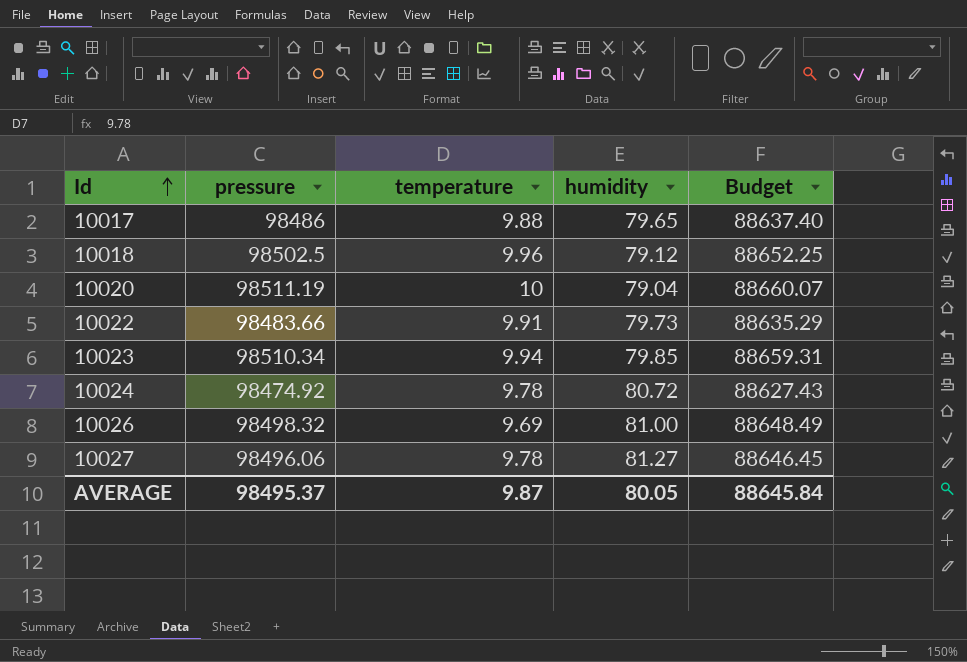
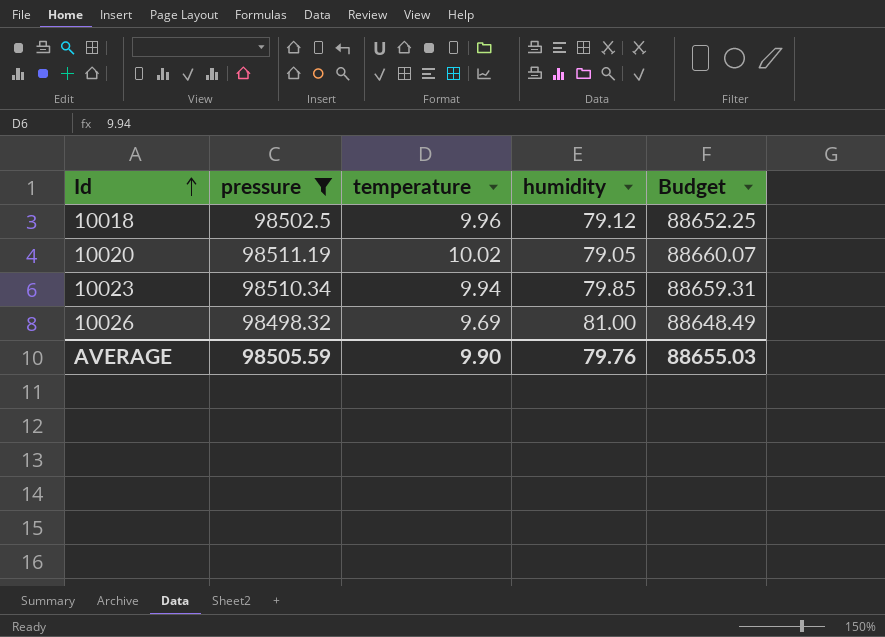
filter: none -> pressure >= 98498.32
10020 | temperature: 10 -> 10.02
10020 | humidity: 79.04 -> 79.05
AVERAGE | pressure: 98495.37 -> 98505.59
AVERAGE | temperature: 9.87 -> 9.90
AVERAGE | humidity: 80.05 -> 79.76
AVERAGE | Budget: 88645.84 -> 88655.03

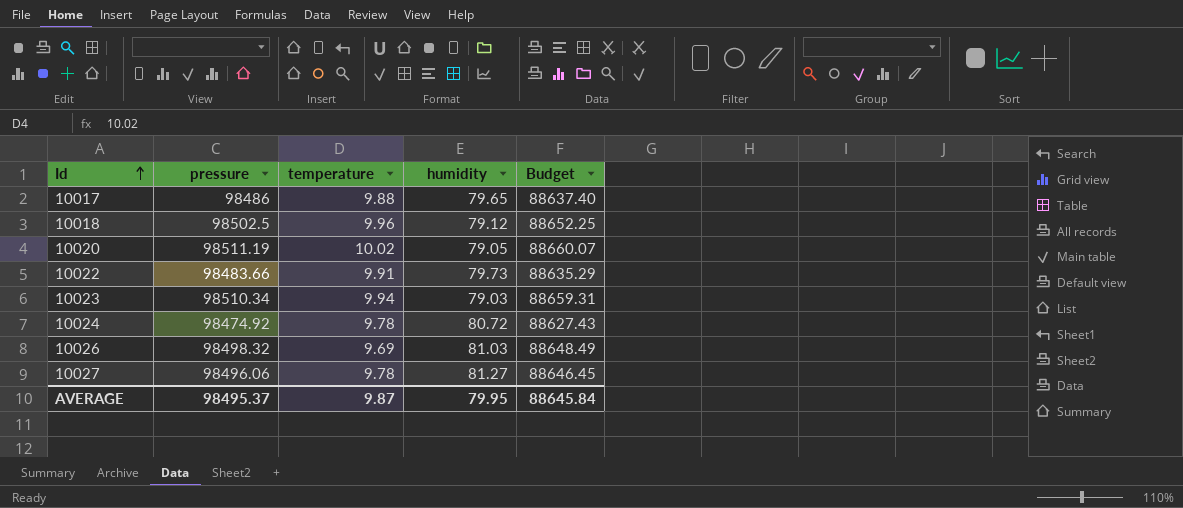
filter: pressure >= 98498.32 -> none
10023 | humidity: 79.85 -> 79.03
10026 | humidity: 81.00 -> 81.03
AVERAGE | pressure: 98505.59 -> 98495.37
AVERAGE | temperature: 9.90 -> 9.87
AVERAGE | humidity: 79.76 -> 79.95
AVERAGE | Budget: 88655.03 -> 88645.84

